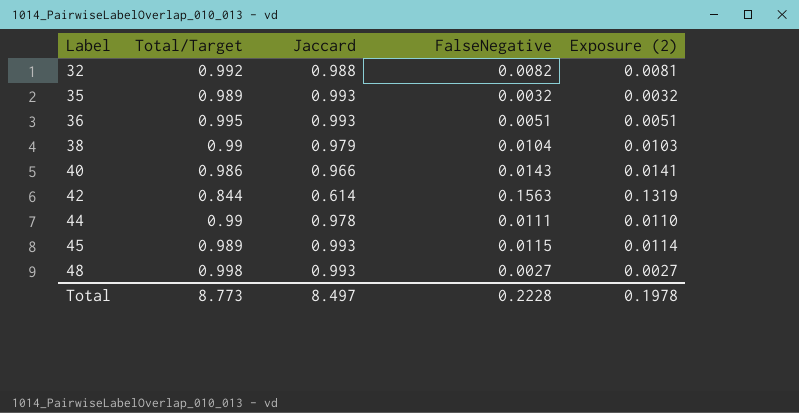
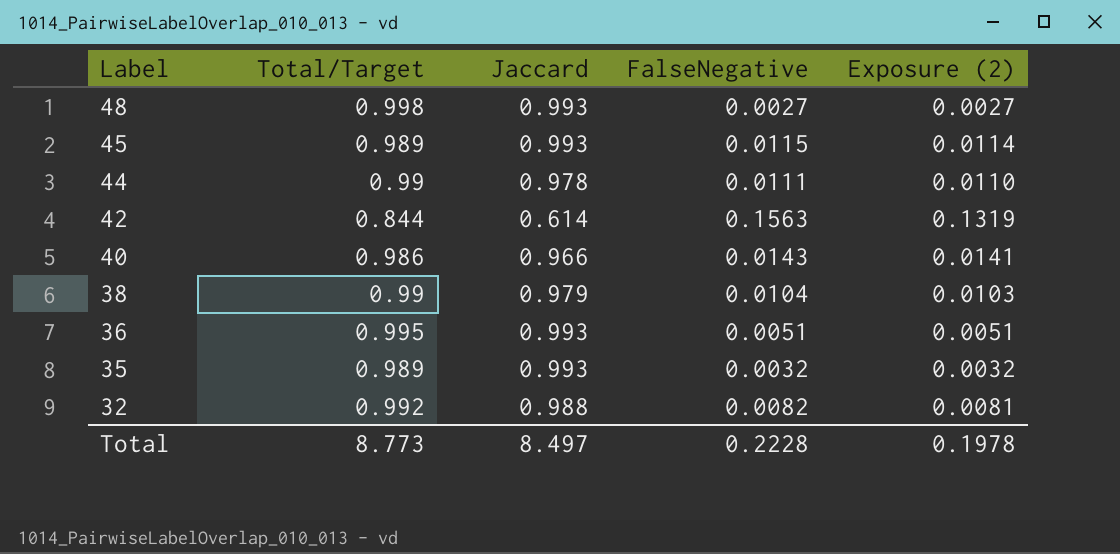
row order: Label ascending -> Label descending

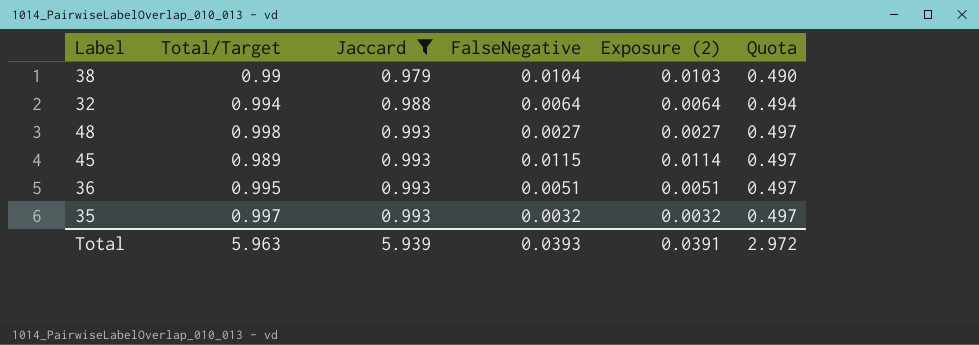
filter: none -> Jaccard >= 0.979
row order: Label descending -> Jaccard ascending
column Quota | formula: none -> [Jaccard] * 0.5
32 | Total/Target: 0.992 -> 0.994
32 | FalseNegative: 0.0082 -> 0.0064
32 | Exposure (2): 0.0081 -> 0.0064
35 | Total/Target: 0.989 -> 0.997
Total | Total/Target: 8.773 -> 5.963
Total | Jaccard: 8.497 -> 5.939
Total | FalseNegative: 0.2228 -> 0.0393
Total | Exposure (2): 0.1978 -> 0.0391

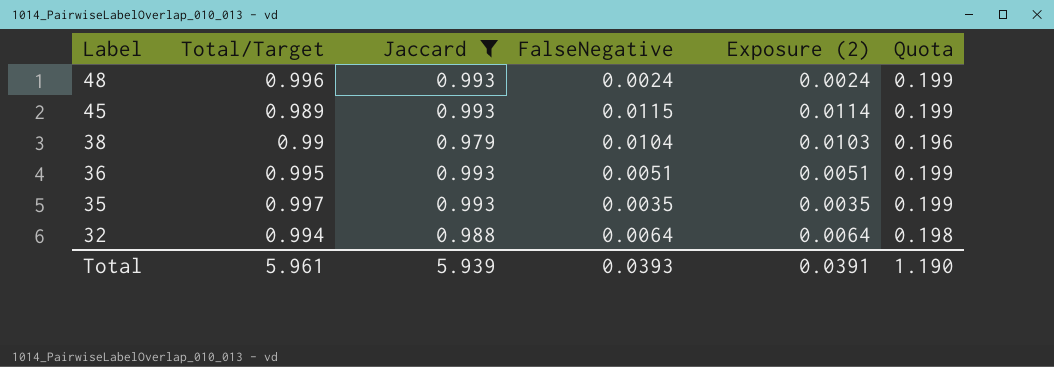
row order: Jaccard ascending -> Label descending
column Quota | formula: [Jaccard] * 0.5 -> [Jaccard] * 0.2
48 | Total/Target: 0.998 -> 0.996
48 | FalseNegative: 0.0027 -> 0.0024
48 | Exposure (2): 0.0027 -> 0.0024
35 | FalseNegative: 0.0032 -> 0.0035
35 | Exposure (2): 0.0032 -> 0.0035
Total | Total/Target: 5.963 -> 5.961
Total | Quota: 2.972 -> 1.190

